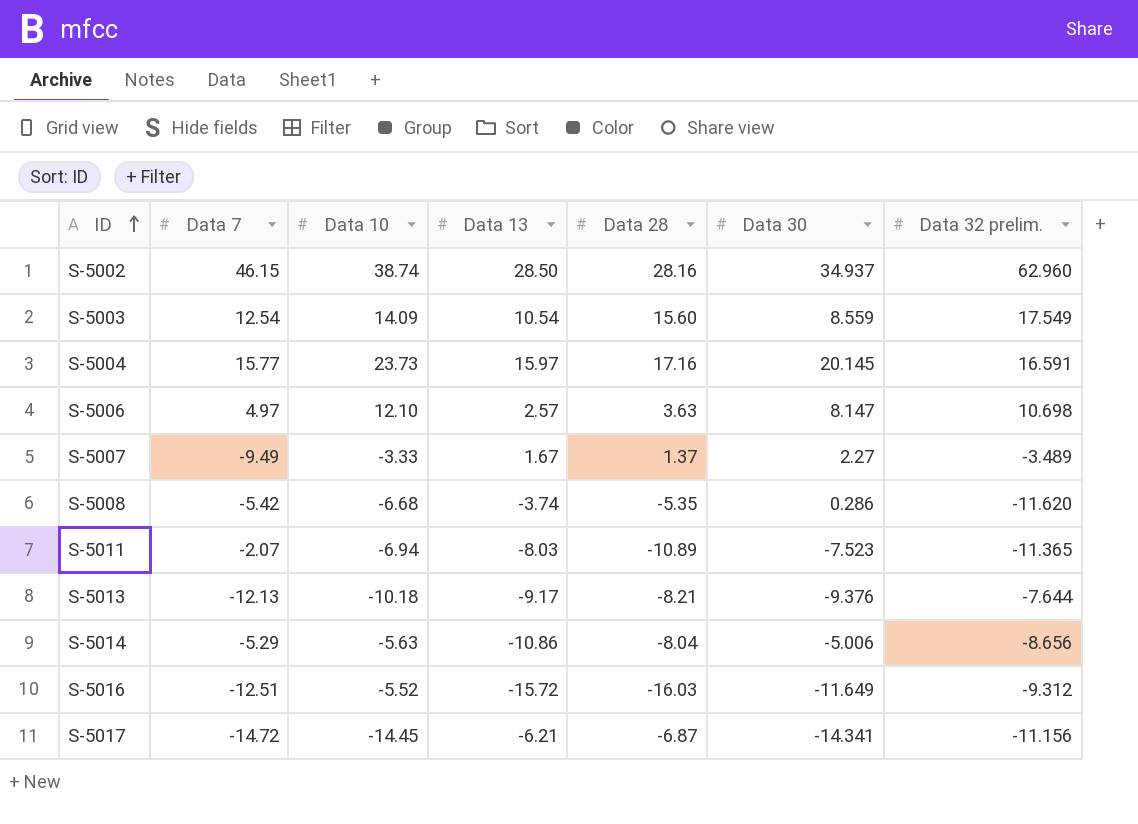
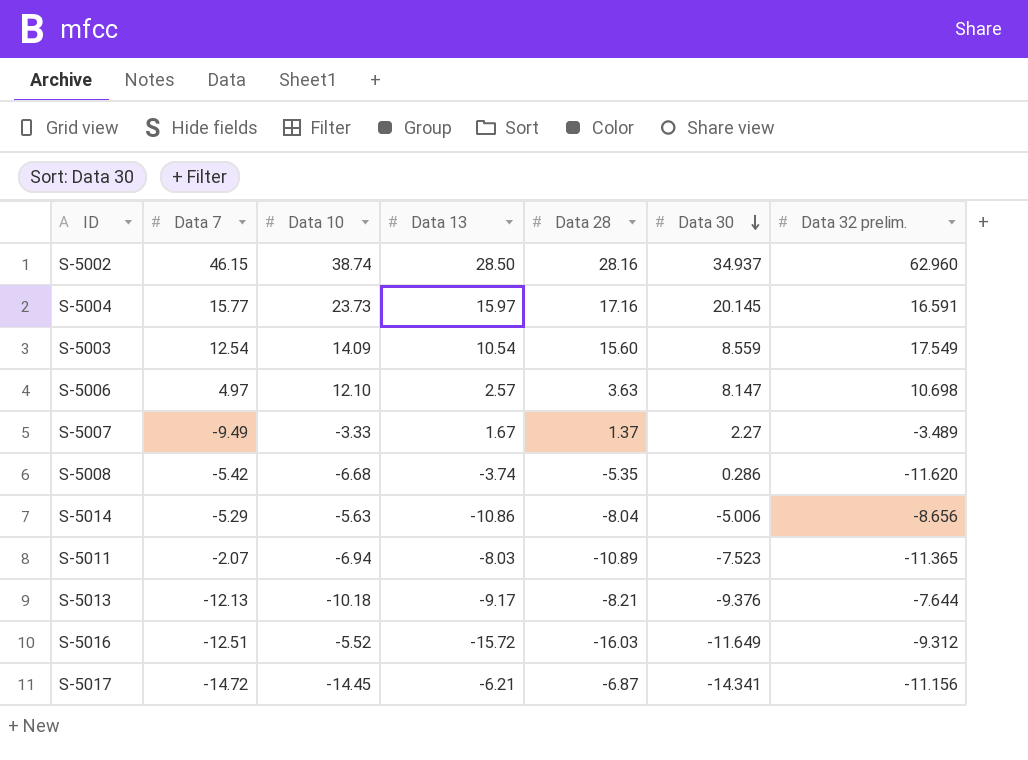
row order: ID ascending -> Data 30 descending

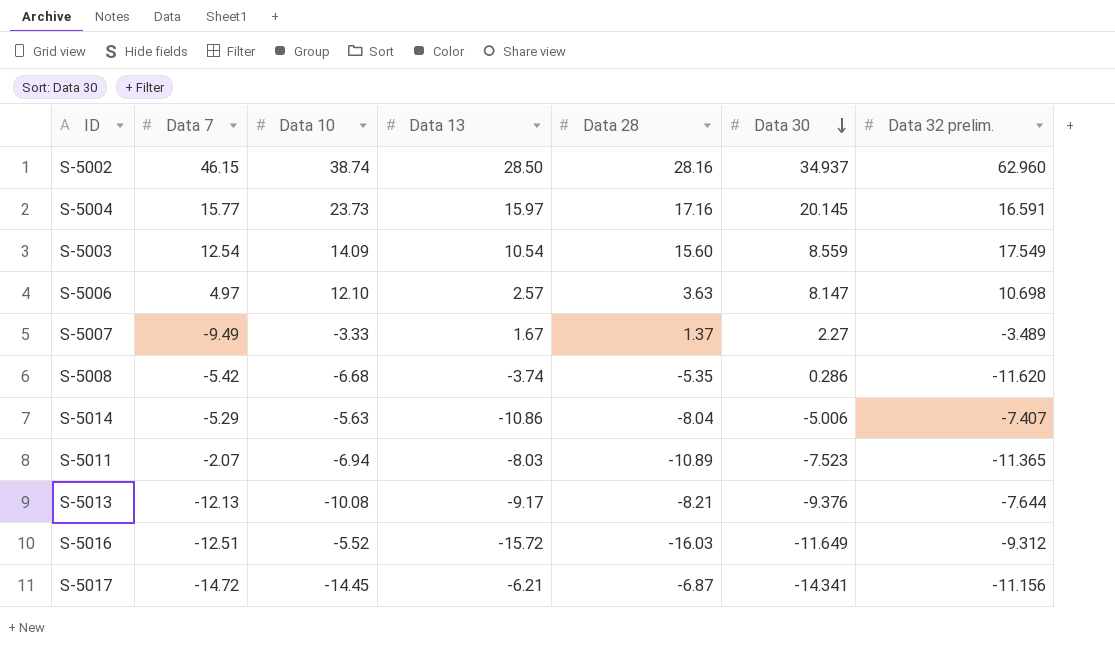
S-5014 | Data 32 prelim.: -8.656 -> -7.407
S-5013 | Data 10: -10.18 -> -10.08

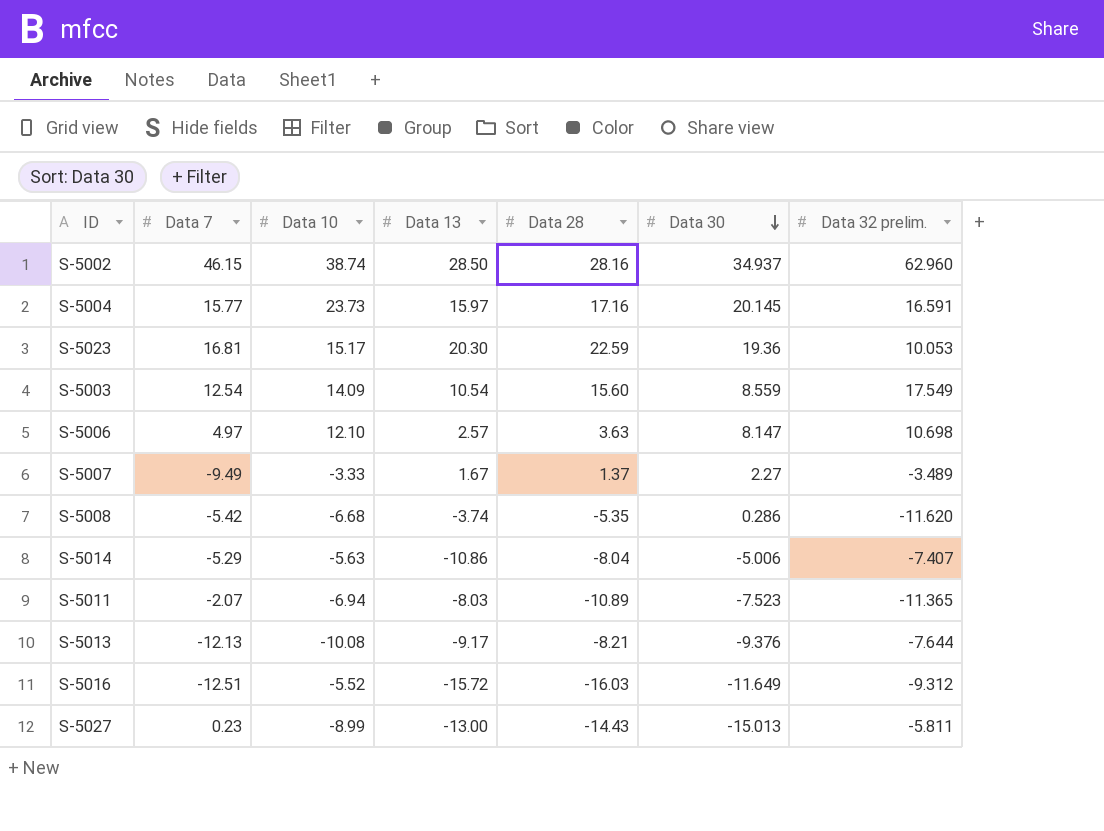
row S-5017: -14.72 | -14.45 | -6.21 | -6.87 | -14.341 | -11.156 -> none
row S-5023: none -> 16.81 | 15.17 | 20.30 | 22.59 | 19.36 | 10.053
row S-5027: none -> 0.23 | -8.99 | -13.00 | -14.43 | -15.013 | -5.811

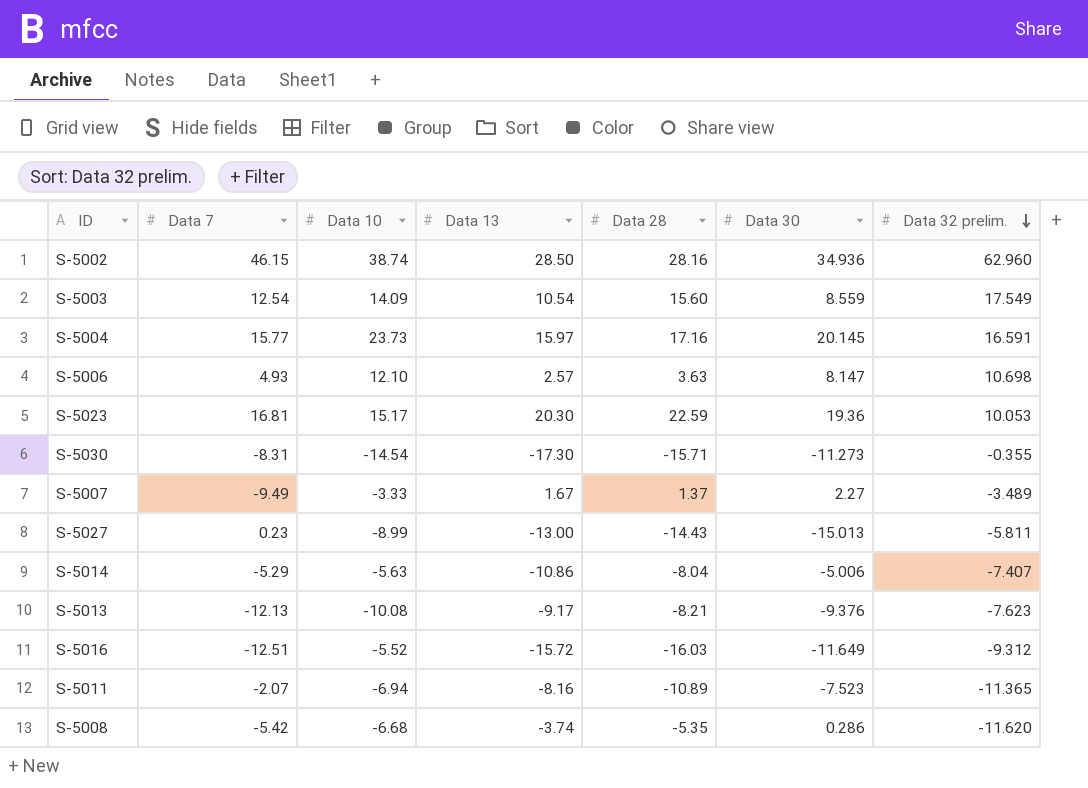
row order: Data 30 descending -> Data 32 prelim. descending
S-5002 | Data 30: 34.937 -> 34.936
S-5006 | Data 7: 4.97 -> 4.93
row S-5030: none -> -8.31 | -14.54 | -17.30 | -15.71 | -11.273 | -0.355
S-5013 | Data 32 prelim.: -7.644 -> -7.623
S-5011 | Data 13: -8.03 -> -8.16

